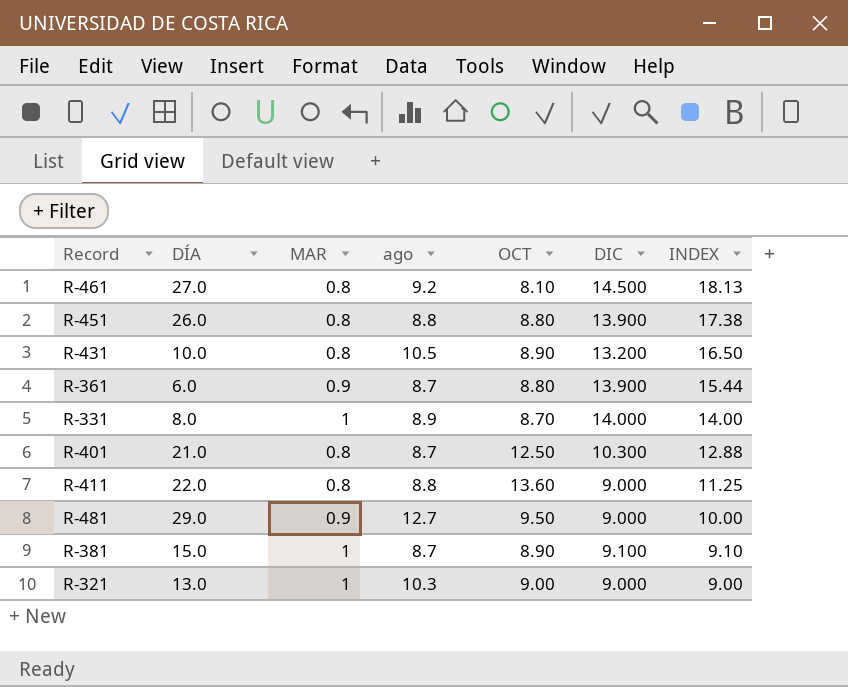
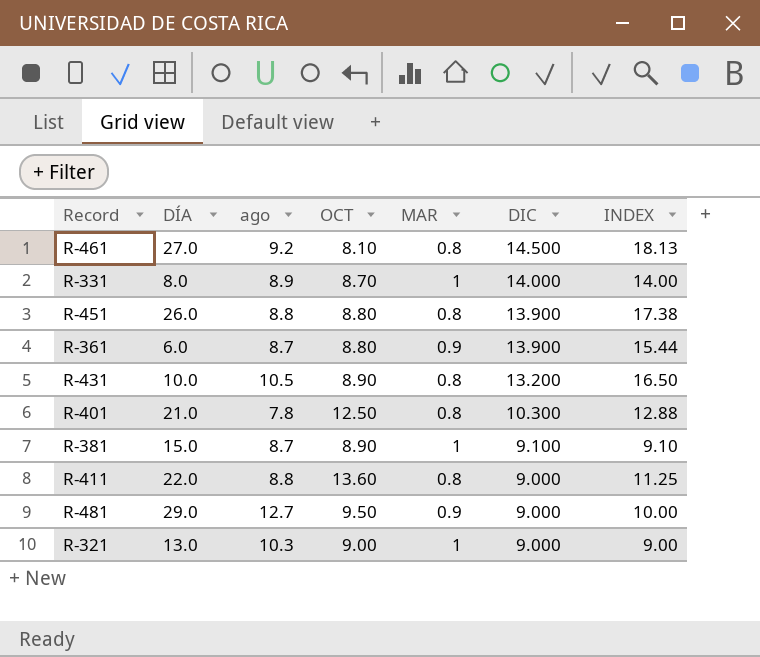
row order: INDEX descending -> DIC descending
column MAR | position: 3 -> 5
R-401 | ago: 8.7 -> 7.8

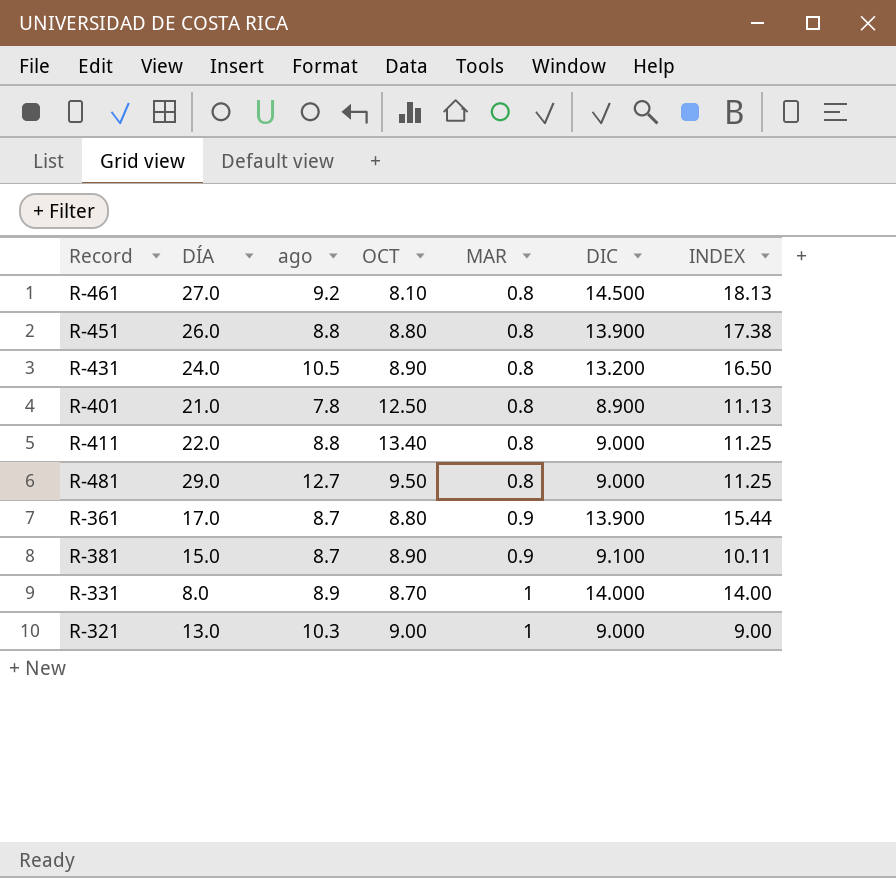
row order: DIC descending -> MAR ascending
R-431 | DÍA: 10.0 -> 24.0
R-401 | DIC: 10.300 -> 8.900
R-401 | INDEX: 12.88 -> 11.13
R-411 | OCT: 13.60 -> 13.40
R-481 | MAR: 0.9 -> 0.8
R-481 | INDEX: 10.00 -> 11.25
R-361 | DÍA: 6.0 -> 17.0
R-381 | MAR: 1 -> 0.9
R-381 | INDEX: 9.10 -> 10.11

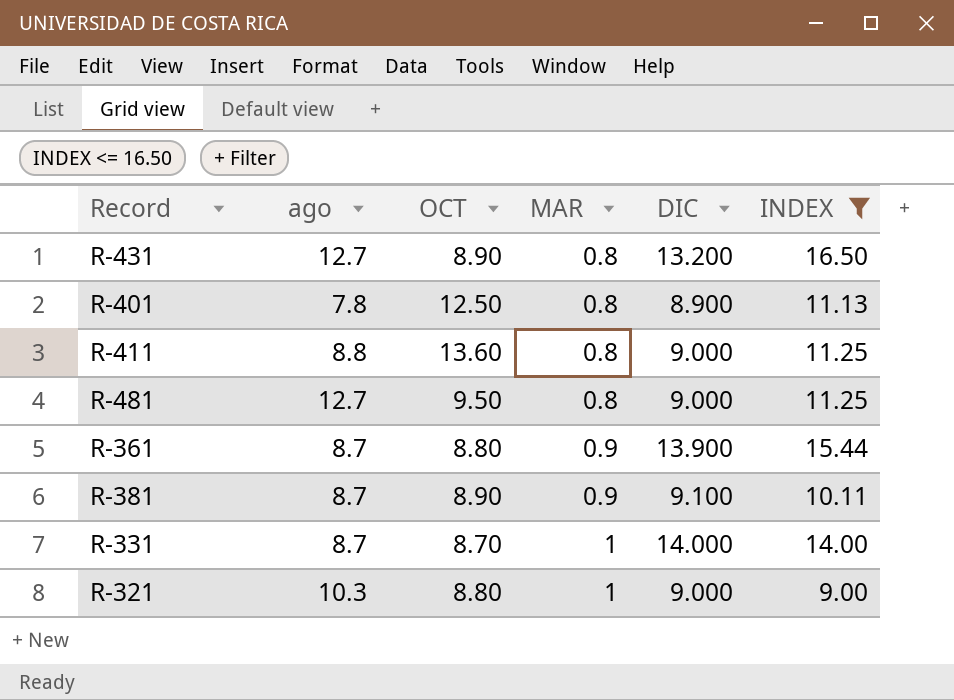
filter: none -> INDEX <= 16.50
column DÍA | position: 2 -> none
R-431 | ago: 10.5 -> 12.7
R-411 | OCT: 13.40 -> 13.60
R-331 | ago: 8.9 -> 8.7
R-321 | OCT: 9.00 -> 8.80

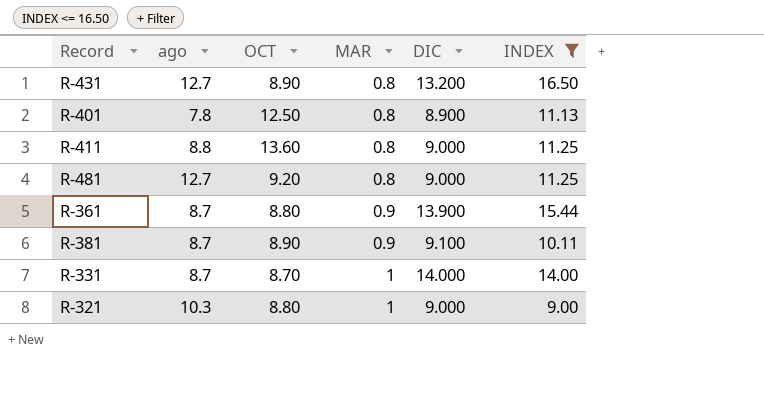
R-481 | OCT: 9.50 -> 9.20

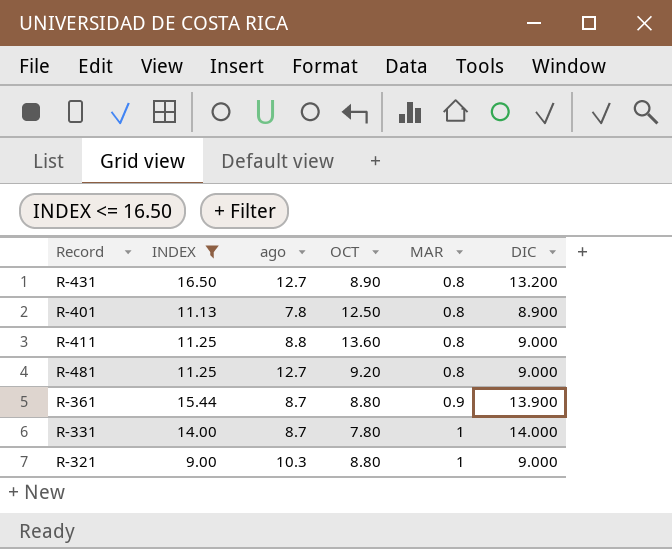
column INDEX | position: 6 -> 2
row R-381: 8.7 | 8.90 | 0.9 | 9.100 | 10.11 -> none
R-331 | OCT: 8.70 -> 7.80

